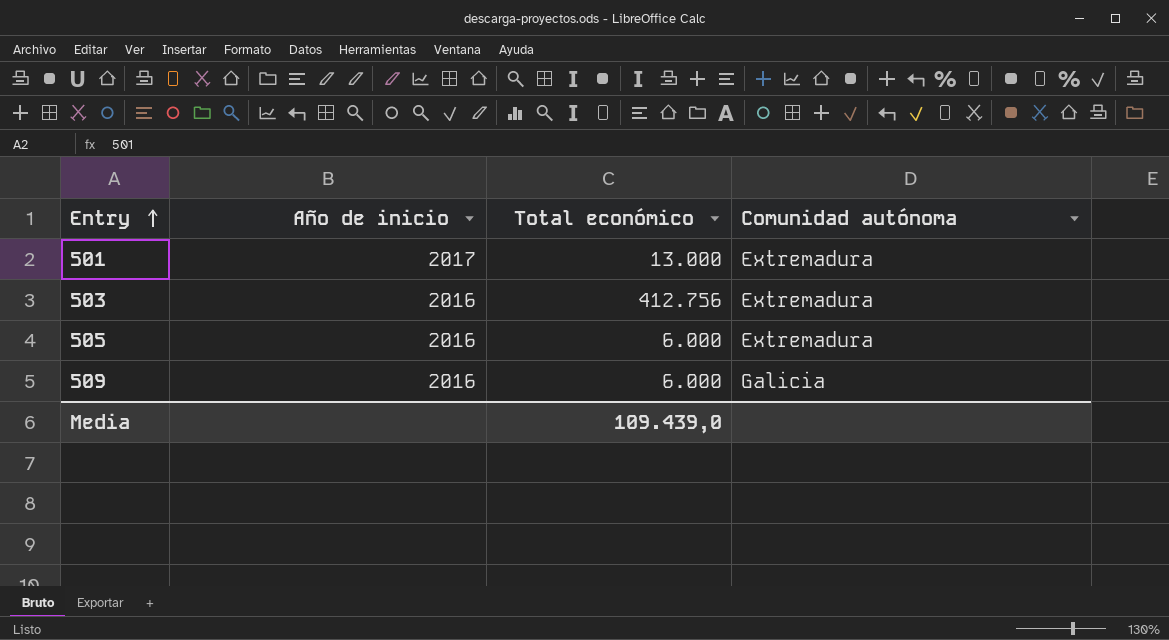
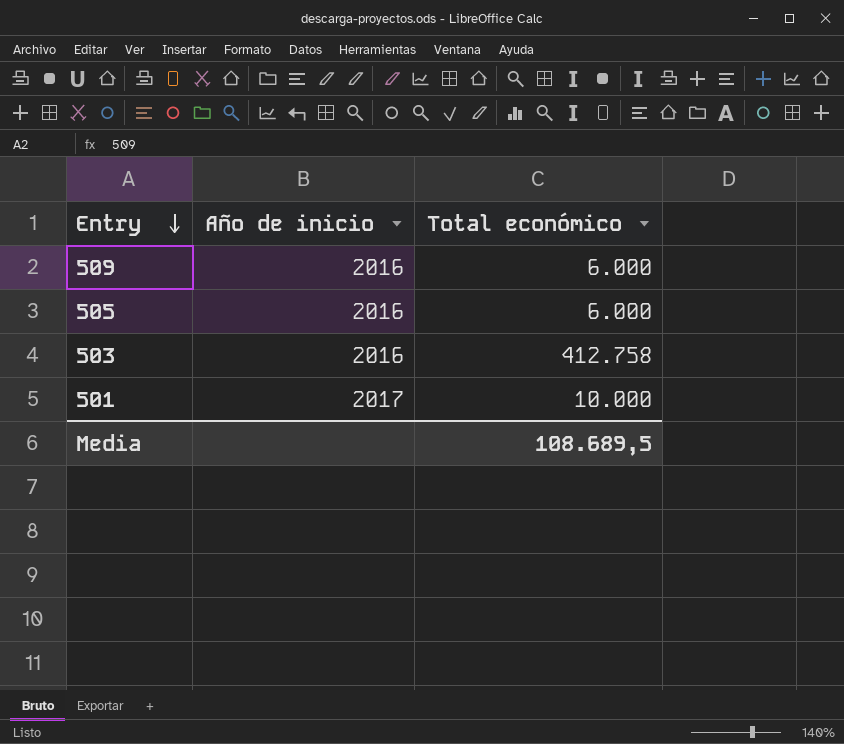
row order: Entry ascending -> Entry descending
column Comunidad autónoma | position: 4 -> none
503 | Total económico: 412.756 -> 412.758
501 | Total económico: 13.000 -> 10.000
Media | Total económico: 109.439,0 -> 108.689,5

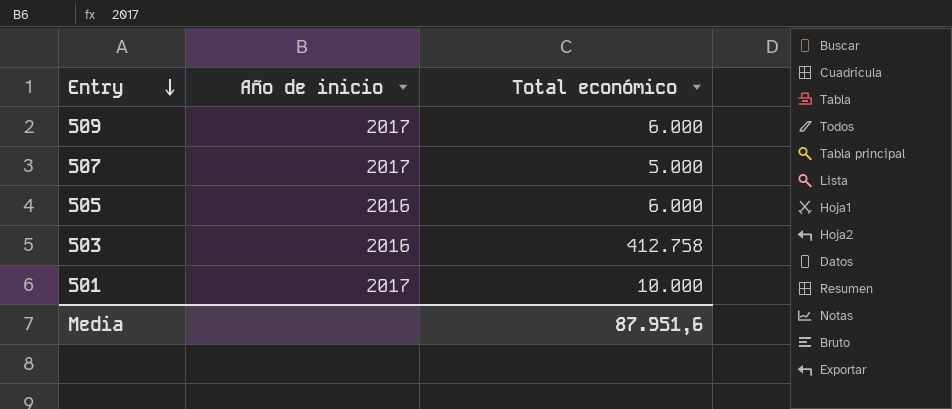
509 | Año de inicio: 2016 -> 2017
row 507: none -> 2017 | 5.000
Media | Total económico: 108.689,5 -> 87.951,6

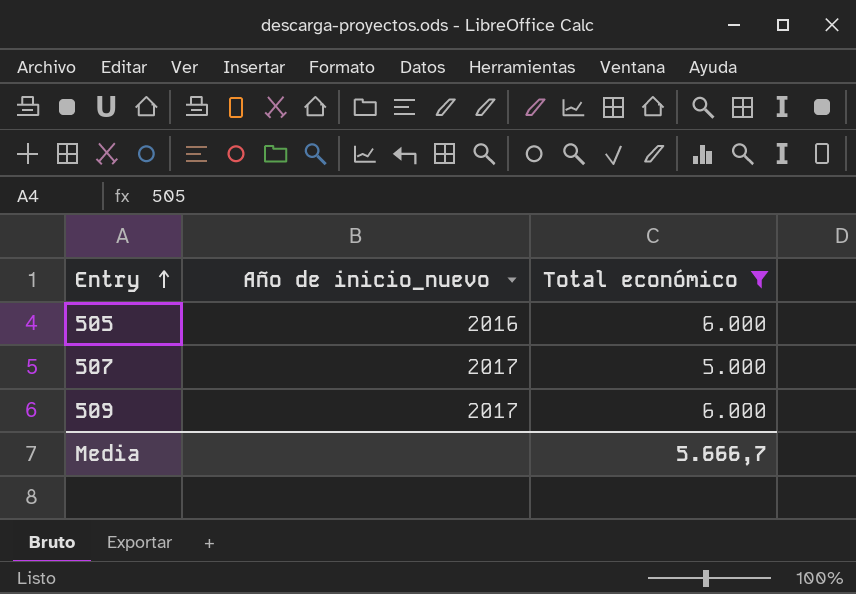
filter: none -> Total económico <= 6.000
row order: Entry descending -> Entry ascending
column name: Año de inicio -> Año de inicio_nuevo
Media | Total económico: 87.951,6 -> 5.666,7

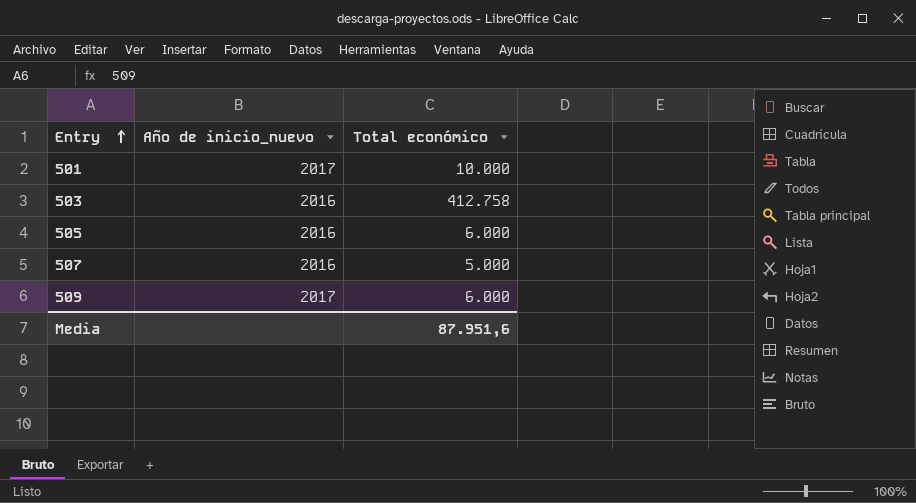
filter: Total económico <= 6.000 -> none
507 | Año de inicio_nuevo: 2017 -> 2016
Media | Total económico: 5.666,7 -> 87.951,6

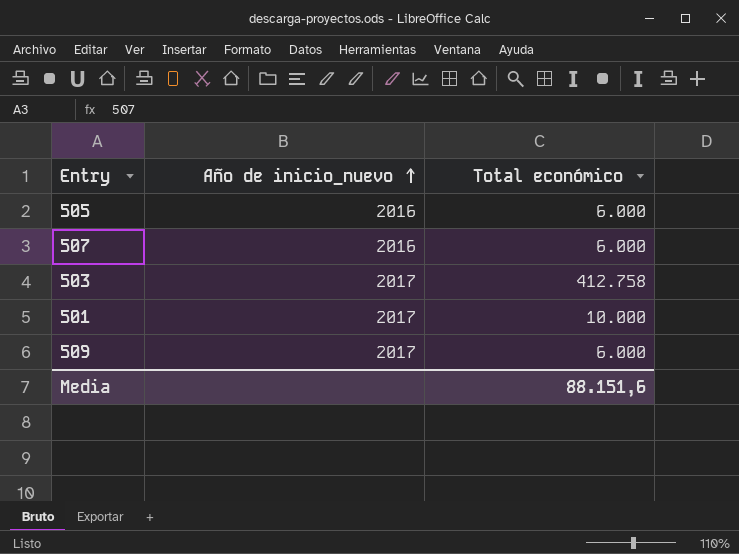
row order: Entry ascending -> Año de inicio_nuevo ascending
507 | Total económico: 5.000 -> 6.000
503 | Año de inicio_nuevo: 2016 -> 2017
Media | Total económico: 87.951,6 -> 88.151,6

